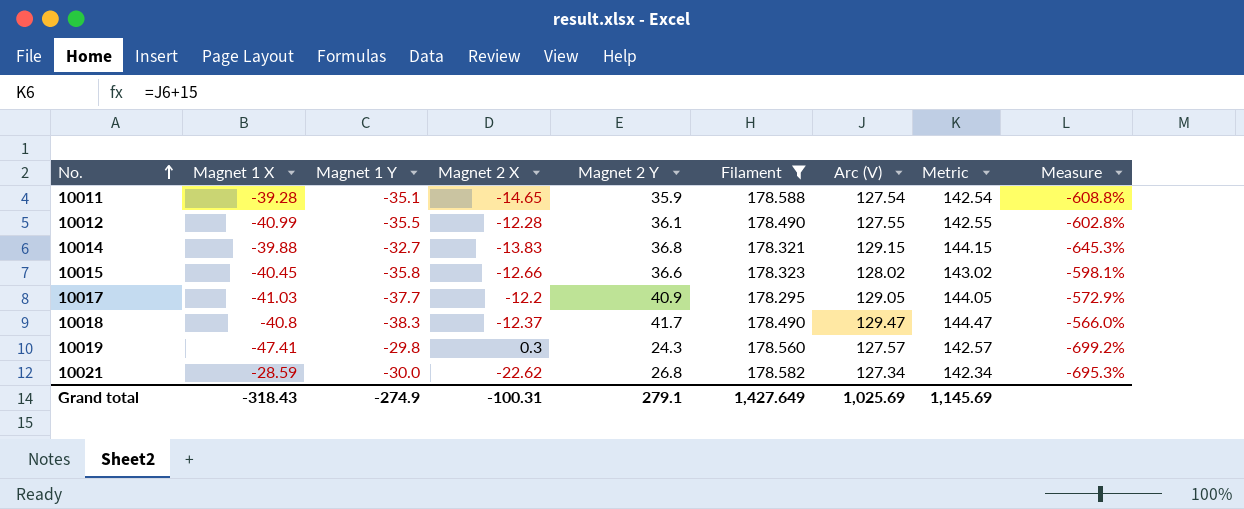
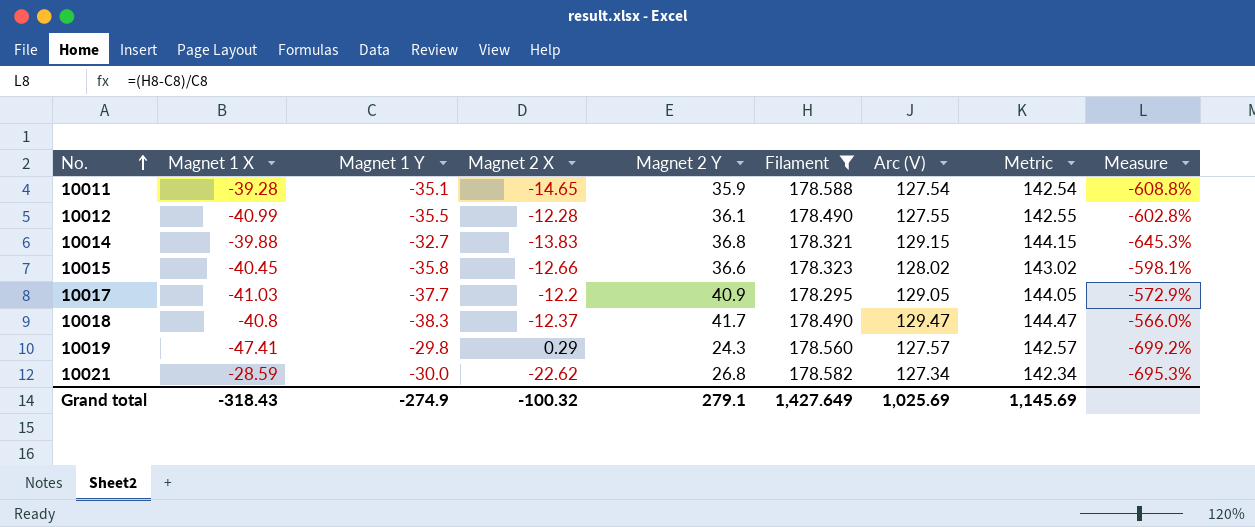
10019 | Magnet 2 X: 0.3 -> 0.29
Grand total | Magnet 2 X: -100.31 -> -100.32

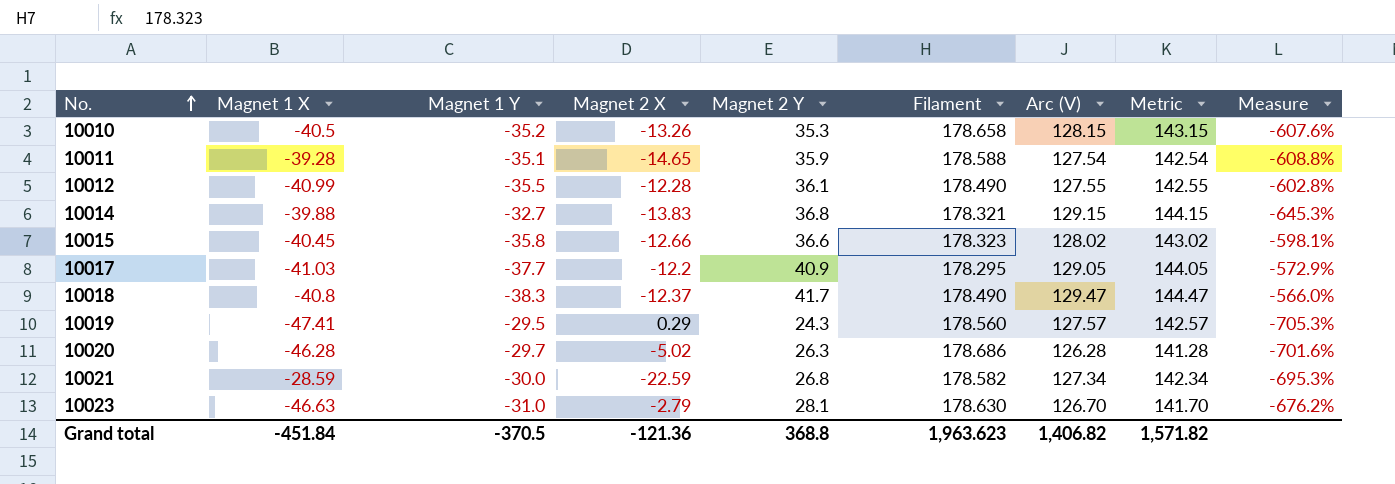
filter: Filament <= 178.588 -> none
10019 | Magnet 1 Y: -29.8 -> -29.5
10019 | Measure: -699.2% -> -705.3%
10021 | Magnet 2 X: -22.62 -> -22.59
Grand total | Magnet 1 X: -318.43 -> -451.84
Grand total | Magnet 1 Y: -274.9 -> -370.5
Grand total | Magnet 2 X: -100.32 -> -121.36
Grand total | Magnet 2 Y: 279.1 -> 368.8
Grand total | Filament: 1,427.649 -> 1,963.623
Grand total | Arc (V): 1,025.69 -> 1,406.82
Grand total | Metric: 1,145.69 -> 1,571.82

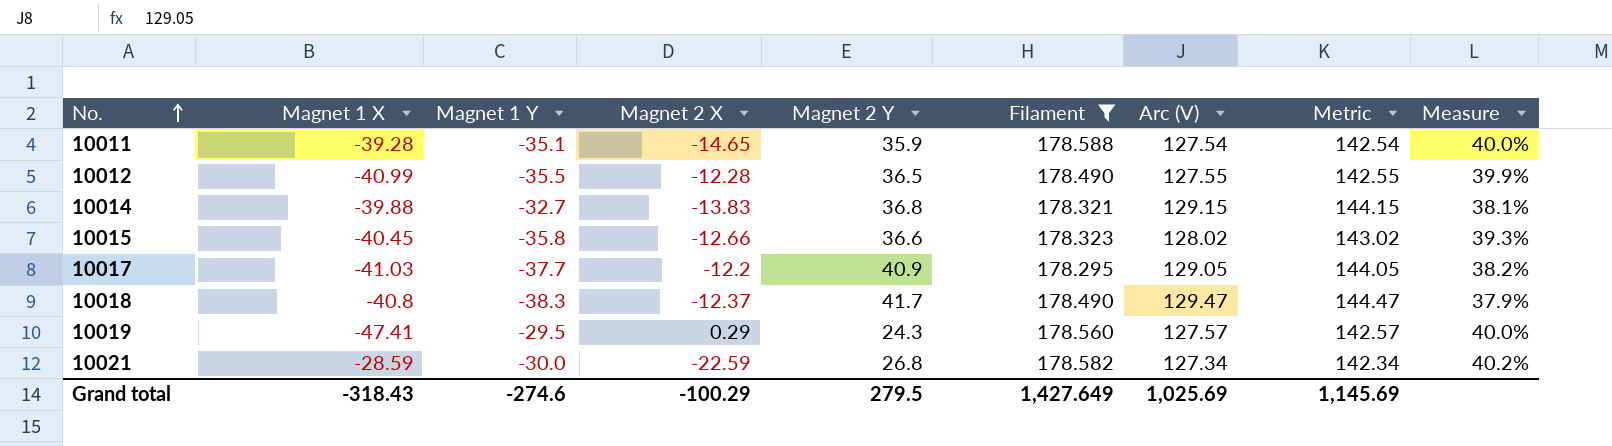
filter: none -> Filament <= 178.588
column Measure | formula: ([Filament] - [Magnet 1 Y]) / [Magnet 1 Y] -> ([Filament] - [Arc (V)]) / [Arc (V)]
10012 | Magnet 2 Y: 36.1 -> 36.5
Grand total | Magnet 1 X: -451.84 -> -318.43
Grand total | Magnet 1 Y: -370.5 -> -274.6
Grand total | Magnet 2 X: -121.36 -> -100.29
Grand total | Magnet 2 Y: 368.8 -> 279.5
Grand total | Filament: 1,963.623 -> 1,427.649
Grand total | Arc (V): 1,406.82 -> 1,025.69
Grand total | Metric: 1,571.82 -> 1,145.69

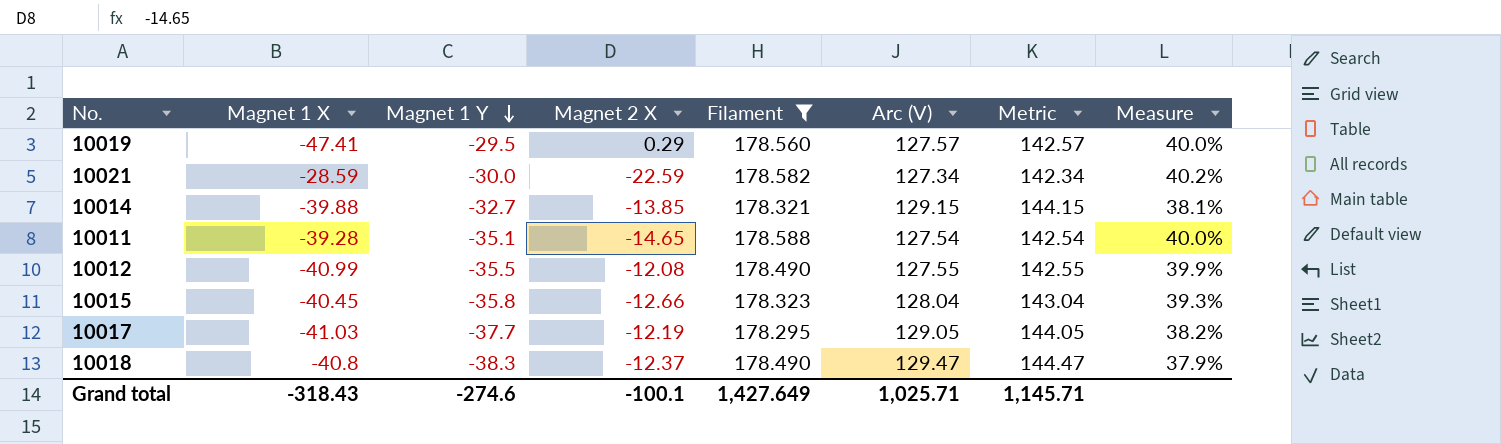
row order: No. ascending -> Magnet 1 Y descending
column Magnet 2 Y | position: 5 -> none
10014 | Magnet 2 X: -13.83 -> -13.85
10012 | Magnet 2 X: -12.28 -> -12.08
10015 | Arc (V): 128.02 -> 128.04
10015 | Metric: 143.02 -> 143.04
10017 | Magnet 2 X: -12.2 -> -12.19
Grand total | Magnet 2 X: -100.29 -> -100.1
Grand total | Arc (V): 1,025.69 -> 1,025.71
Grand total | Metric: 1,145.69 -> 1,145.71

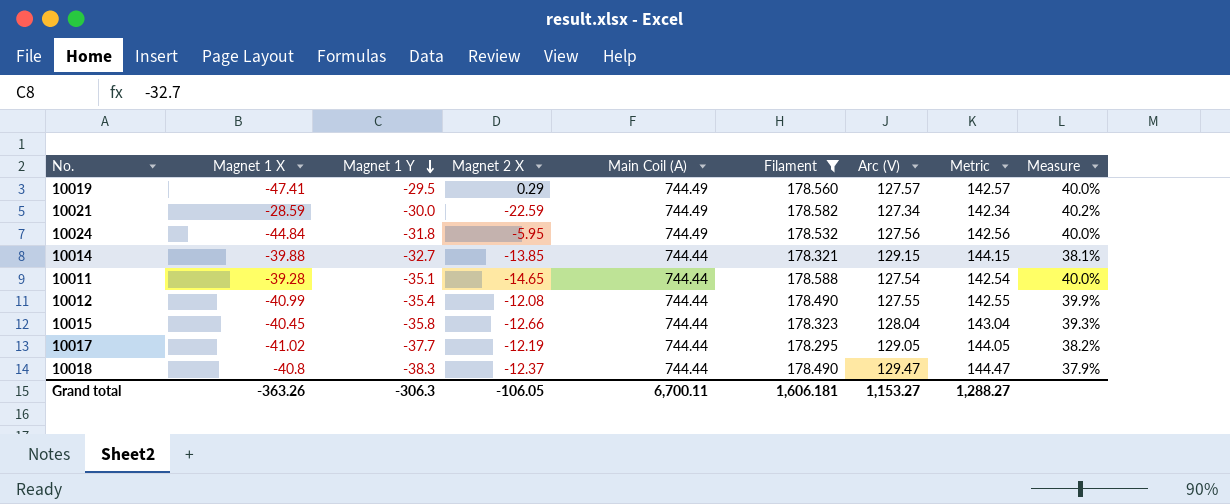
column Main Coil (A) | position: none -> 5
row 10024: none -> -44.84 | -31.8 | -5.95 | 744.49 | 178.532 | 127.56 | 142.56 | 40.0%
10012 | Magnet 1 Y: -35.5 -> -35.4
10017 | Magnet 1 X: -41.03 -> -41.02
Grand total | Magnet 1 X: -318.43 -> -363.26
Grand total | Magnet 1 Y: -274.6 -> -306.3
Grand total | Magnet 2 X: -100.1 -> -106.05
Grand total | Filament: 1,427.649 -> 1,606.181
Grand total | Arc (V): 1,025.71 -> 1,153.27
Grand total | Metric: 1,145.71 -> 1,288.27

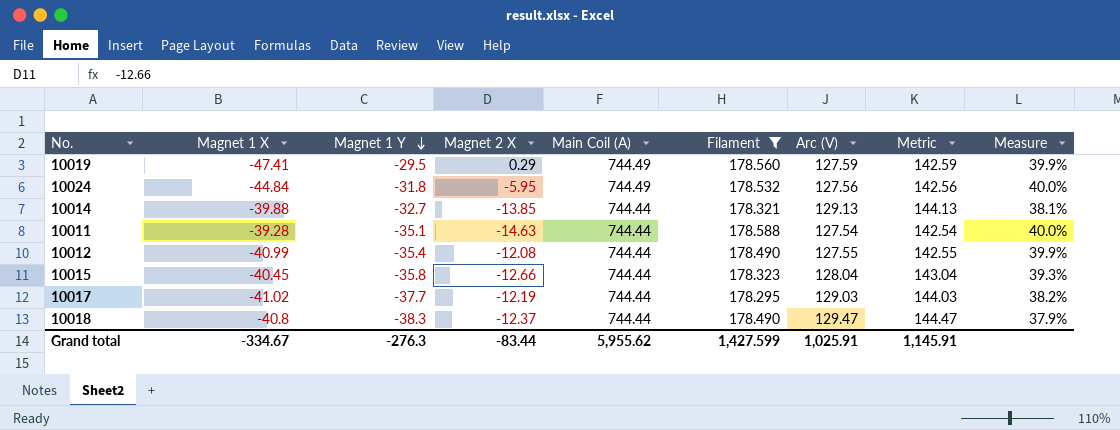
row 10021: -28.59 | -30.0 | -22.59 | 744.49 | 178.582 | 127.34 | 142.34 | 40.2% -> none
10019 | Arc (V): 127.57 -> 127.59
10019 | Metric: 142.57 -> 142.59
10019 | Measure: 40.0% -> 39.9%
10014 | Arc (V): 129.15 -> 129.13
10014 | Metric: 144.15 -> 144.13
10011 | Magnet 2 X: -14.65 -> -14.63
10017 | Arc (V): 129.05 -> 129.03
10017 | Metric: 144.05 -> 144.03
Grand total | Magnet 1 X: -363.26 -> -334.67
Grand total | Magnet 1 Y: -306.3 -> -276.3
Grand total | Magnet 2 X: -106.05 -> -83.44
Grand total | Main Coil (A): 6,700.11 -> 5,955.62
Grand total | Filament: 1,606.181 -> 1,427.599
Grand total | Arc (V): 1,153.27 -> 1,025.91
Grand total | Metric: 1,288.27 -> 1,145.91

